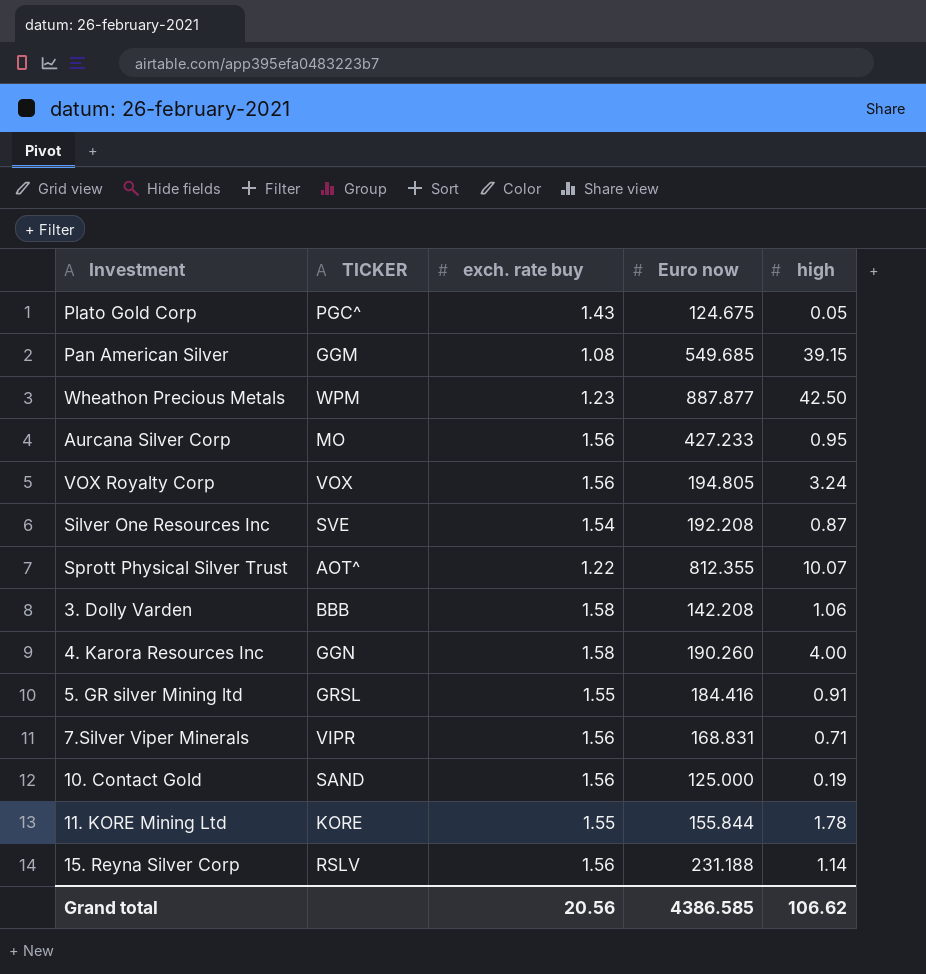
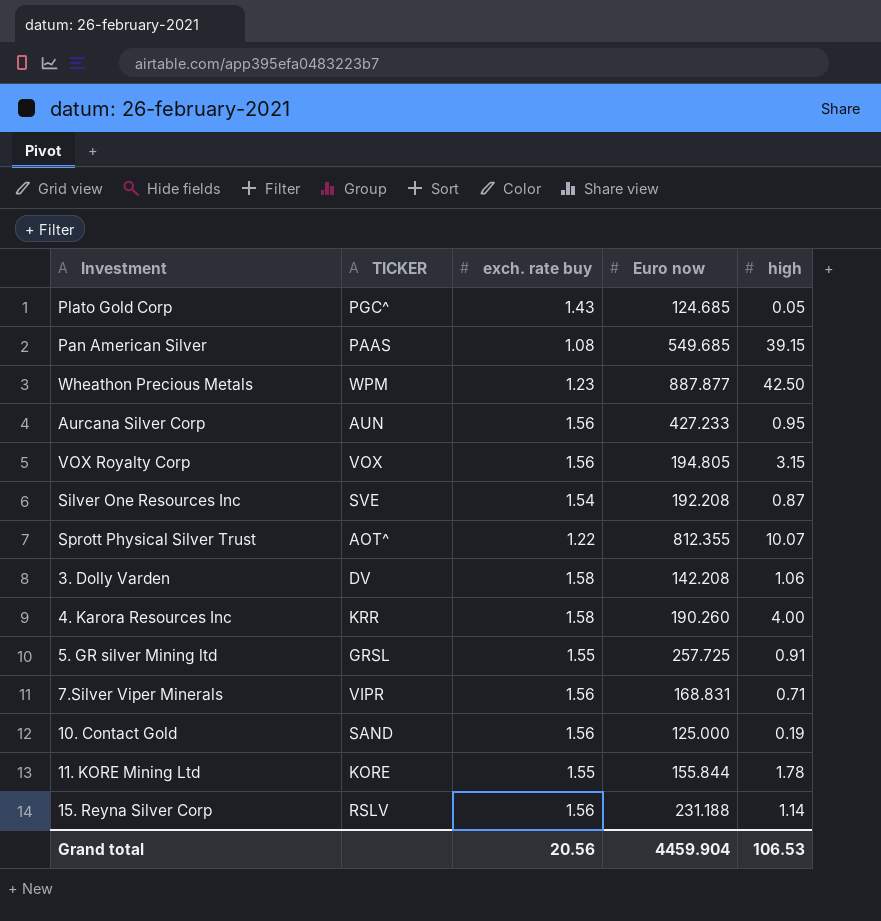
Plato Gold Corp | Euro now: 124.675 -> 124.685
Pan American Silver | TICKER: GGM -> PAAS
Aurcana Silver Corp | TICKER: MO -> AUN
VOX Royalty Corp | high: 3.24 -> 3.15
3. Dolly Varden | TICKER: BBB -> DV
4. Karora Resources Inc | TICKER: GGN -> KRR
5. GR silver Mining ltd | Euro now: 184.416 -> 257.725
Grand total | Euro now: 4386.585 -> 4459.904
Grand total | high: 106.62 -> 106.53

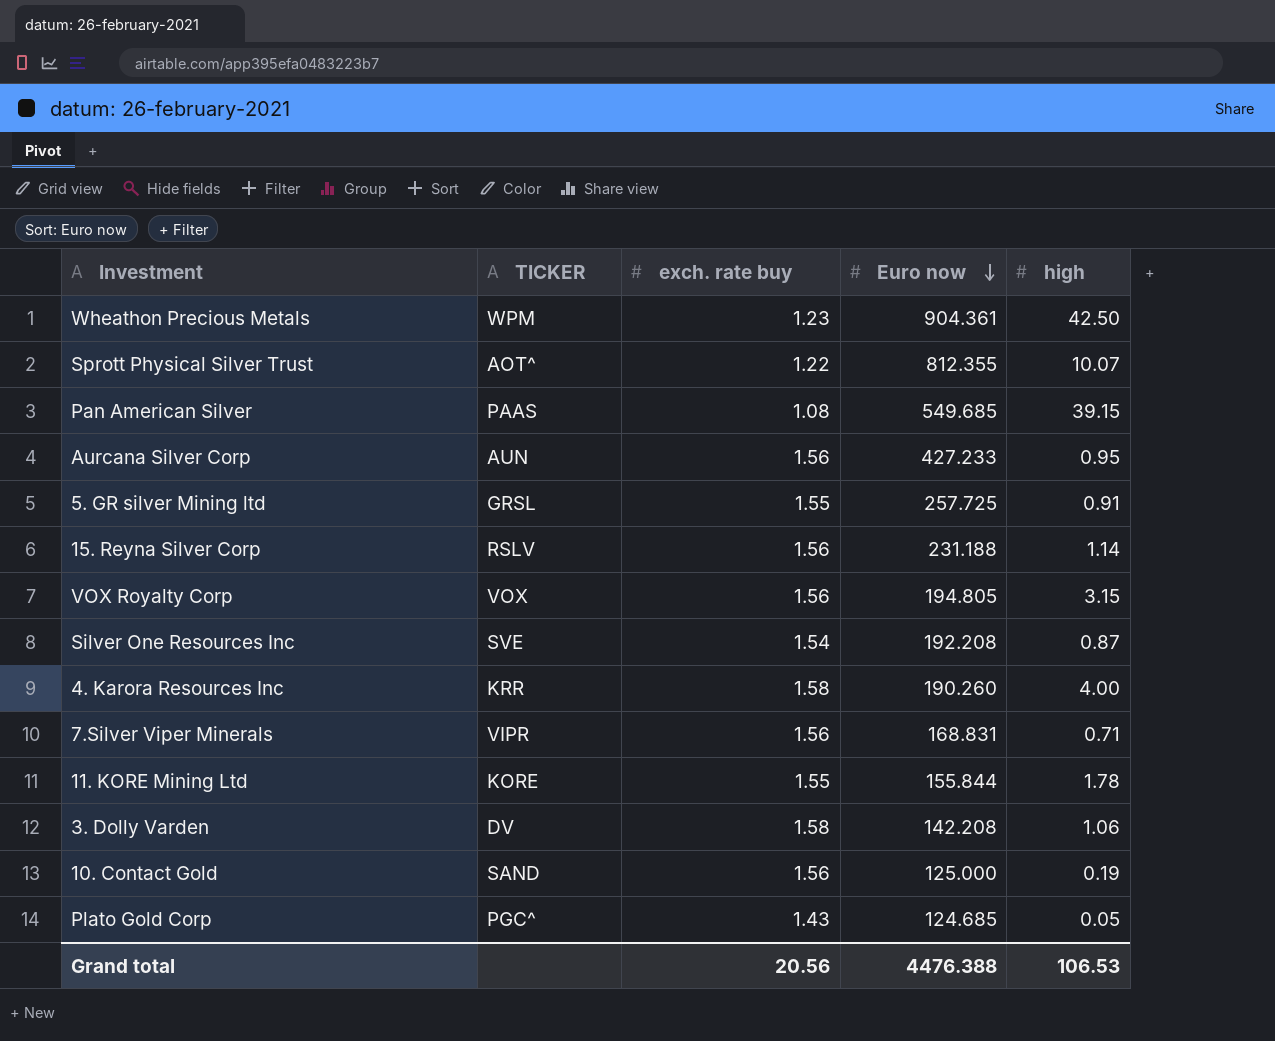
row order: none -> Euro now descending
Wheathon Precious Metals | Euro now: 887.877 -> 904.361
Grand total | Euro now: 4459.904 -> 4476.388

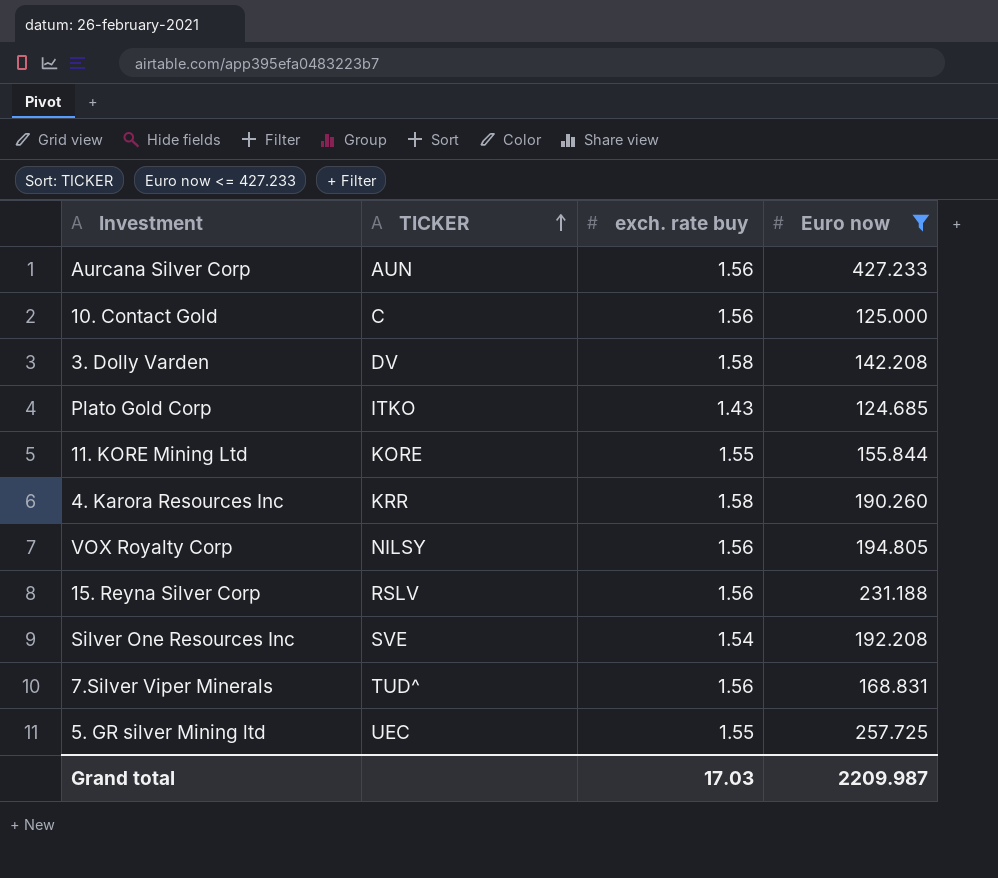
filter: none -> Euro now <= 427.233
row order: Euro now descending -> TICKER ascending
column high | position: 5 -> none
10. Contact Gold | TICKER: SAND -> C
Plato Gold Corp | TICKER: PGC^ -> ITKO
VOX Royalty Corp | TICKER: VOX -> NILSY
7.Silver Viper Minerals | TICKER: VIPR -> TUD^
5. GR silver Mining ltd | TICKER: GRSL -> UEC
Grand total | exch. rate buy: 20.56 -> 17.03
Grand total | Euro now: 4476.388 -> 2209.987

